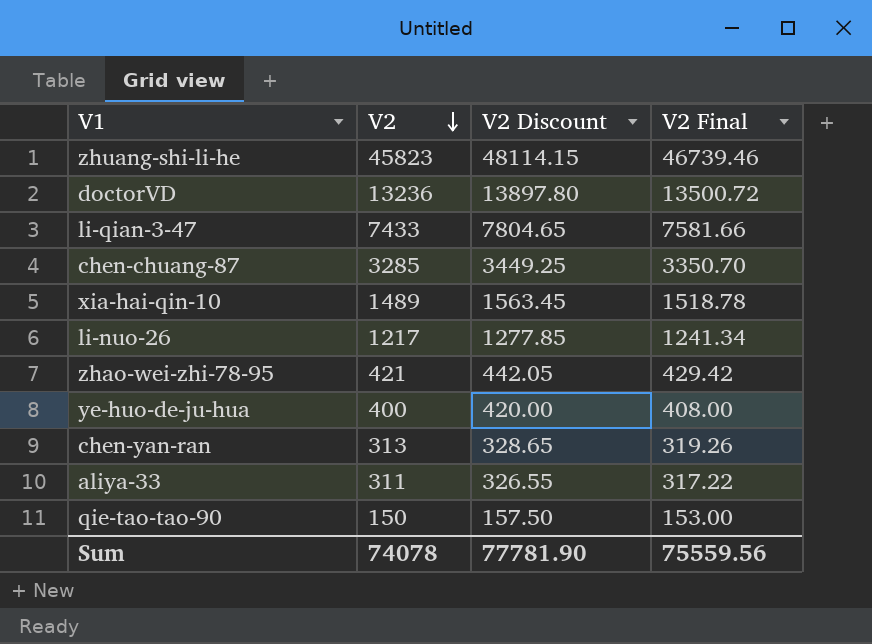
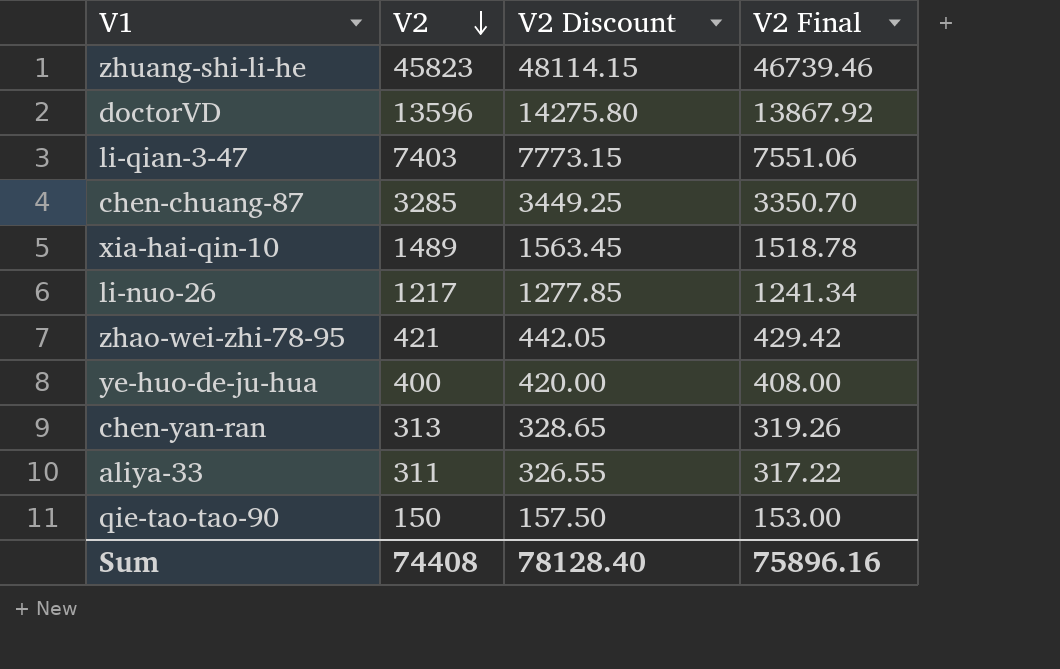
doctorVD | V2: 13236 -> 13596
doctorVD | V2 Discount: 13897.80 -> 14275.80
doctorVD | V2 Final: 13500.72 -> 13867.92
li-qian-3-47 | V2: 7433 -> 7403
li-qian-3-47 | V2 Discount: 7804.65 -> 7773.15
li-qian-3-47 | V2 Final: 7581.66 -> 7551.06
Sum | V2: 74078 -> 74408
Sum | V2 Discount: 77781.90 -> 78128.40
Sum | V2 Final: 75559.56 -> 75896.16

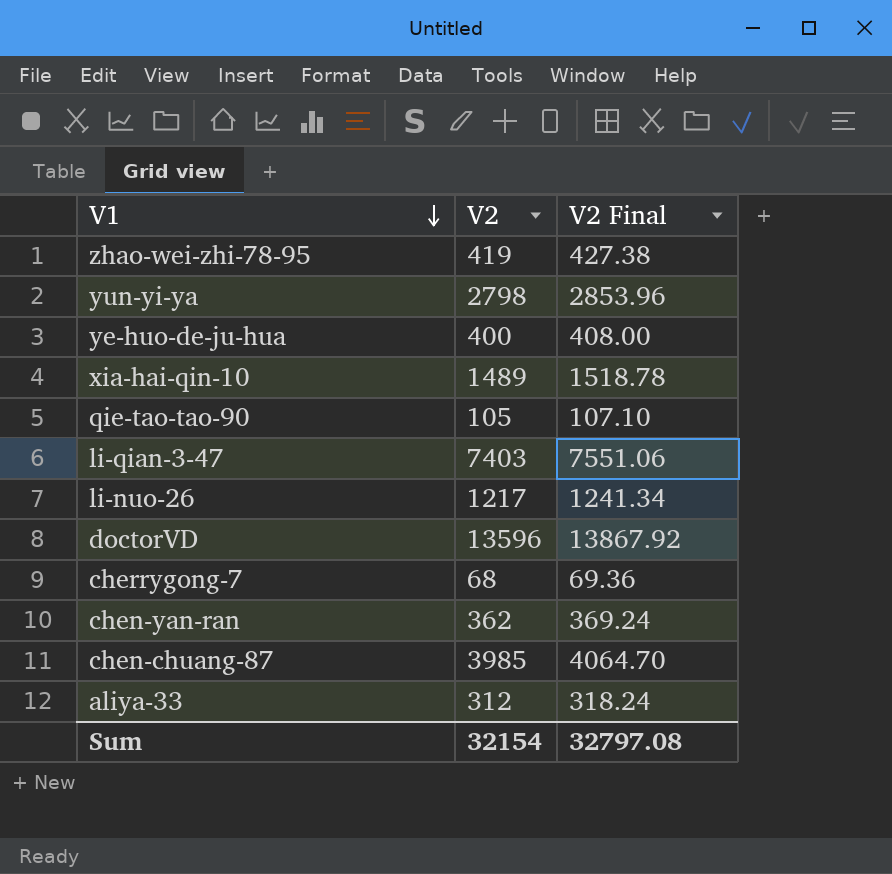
row order: V2 descending -> V1 descending
column V2 Discount | formula: [V2] * 1.05 -> none
row zhuang-shi-li-he: 45823 | 48114.15 | 46739.46 -> none
zhao-wei-zhi-78-95 | V2: 421 -> 419
zhao-wei-zhi-78-95 | V2 Final: 429.42 -> 427.38
row yun-yi-ya: none -> 2798 | 2853.96
qie-tao-tao-90 | V2: 150 -> 105
qie-tao-tao-90 | V2 Final: 153.00 -> 107.10
row cherrygong-7: none -> 68 | 69.36
chen-yan-ran | V2: 313 -> 362
chen-yan-ran | V2 Final: 319.26 -> 369.24
chen-chuang-87 | V2: 3285 -> 3985
chen-chuang-87 | V2 Final: 3350.70 -> 4064.70
aliya-33 | V2: 311 -> 312
aliya-33 | V2 Final: 317.22 -> 318.24
Sum | V2: 74408 -> 32154
Sum | V2 Final: 75896.16 -> 32797.08

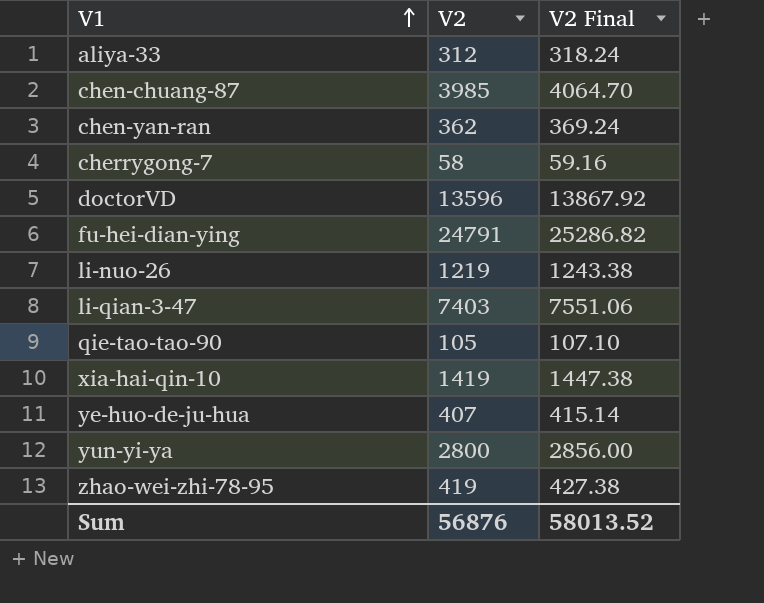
row order: V1 descending -> V1 ascending
cherrygong-7 | V2: 68 -> 58
cherrygong-7 | V2 Final: 69.36 -> 59.16
row fu-hei-dian-ying: none -> 24791 | 25286.82
li-nuo-26 | V2: 1217 -> 1219
li-nuo-26 | V2 Final: 1241.34 -> 1243.38
xia-hai-qin-10 | V2: 1489 -> 1419
xia-hai-qin-10 | V2 Final: 1518.78 -> 1447.38
ye-huo-de-ju-hua | V2: 400 -> 407
ye-huo-de-ju-hua | V2 Final: 408.00 -> 415.14
yun-yi-ya | V2: 2798 -> 2800
yun-yi-ya | V2 Final: 2853.96 -> 2856.00
Sum | V2: 32154 -> 56876
Sum | V2 Final: 32797.08 -> 58013.52

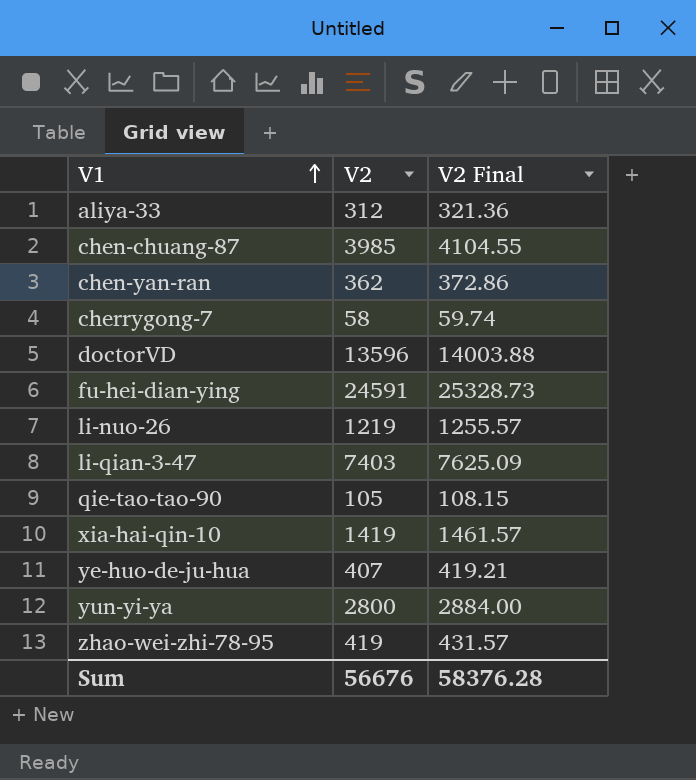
column V2 Final | formula: [V2] * 1.02 -> [V2] * 1.03
fu-hei-dian-ying | V2: 24791 -> 24591
Sum | V2: 56876 -> 56676
Sum | V2 Final: 58013.52 -> 58376.28

